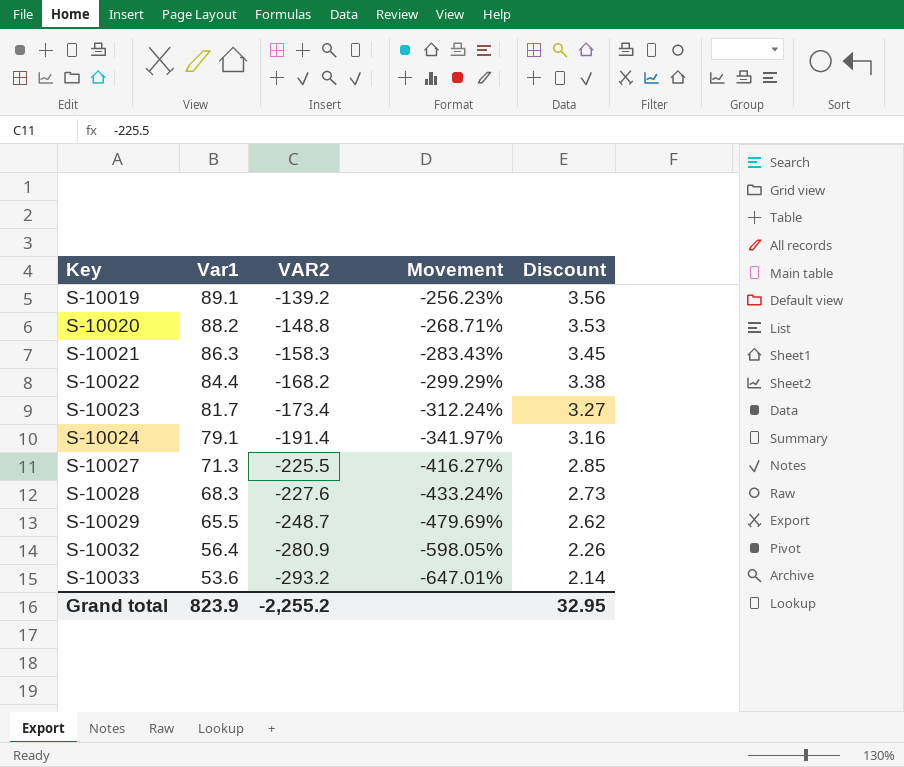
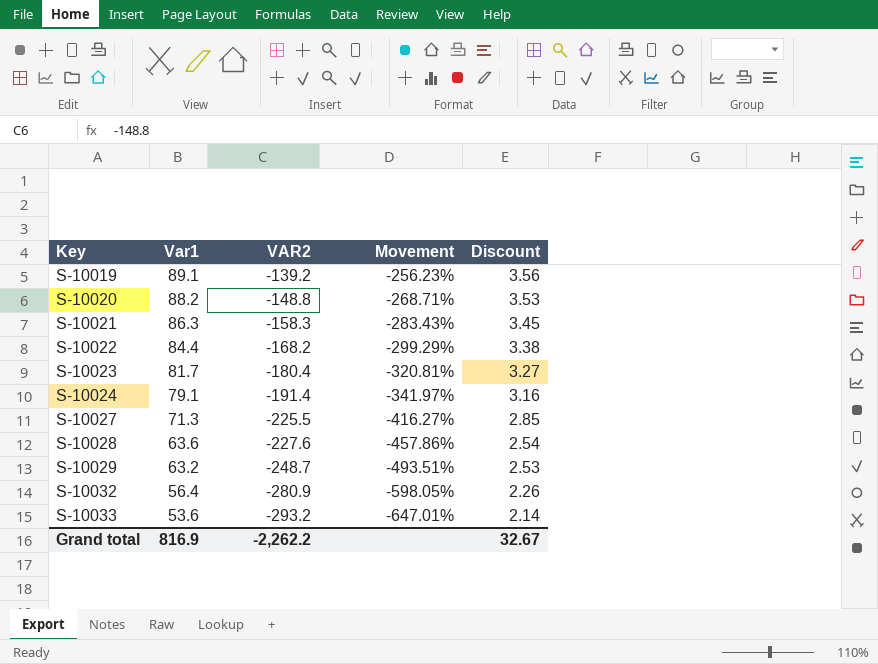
S-10023 | VAR2: -173.4 -> -180.4
S-10023 | Movement: -312.24% -> -320.81%
S-10028 | Var1: 68.3 -> 63.6
S-10028 | Movement: -433.24% -> -457.86%
S-10028 | Discount: 2.73 -> 2.54
S-10029 | Var1: 65.5 -> 63.2
S-10029 | Movement: -479.69% -> -493.51%
S-10029 | Discount: 2.62 -> 2.53
Grand total | Var1: 823.9 -> 816.9
Grand total | VAR2: -2,255.2 -> -2,262.2
Grand total | Discount: 32.95 -> 32.67

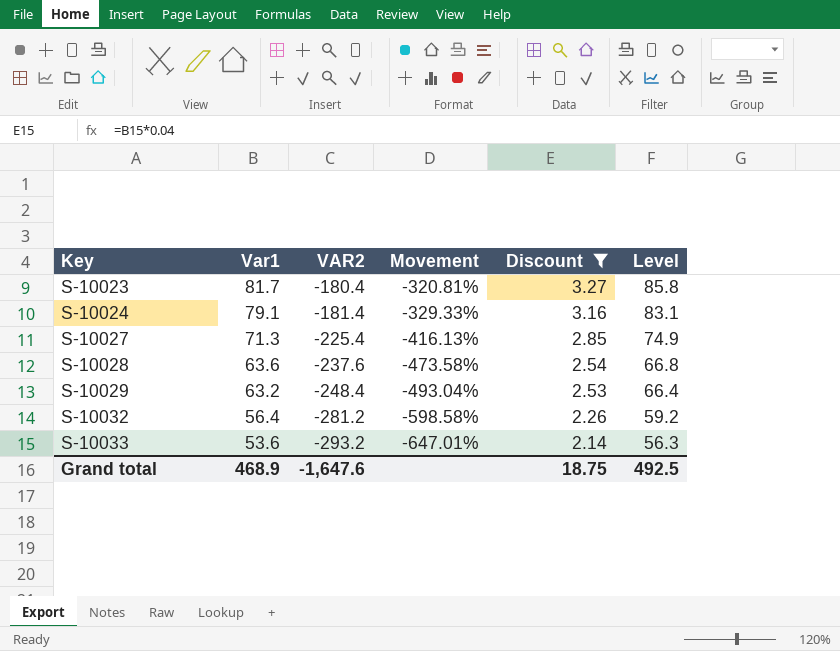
filter: none -> Discount <= 3.27
column Level | formula: none -> [Var1] * 1.05
S-10024 | VAR2: -191.4 -> -181.4
S-10024 | Movement: -341.97% -> -329.33%
S-10027 | VAR2: -225.5 -> -225.4
S-10027 | Movement: -416.27% -> -416.13%
S-10028 | VAR2: -227.6 -> -237.6
S-10028 | Movement: -457.86% -> -473.58%
S-10029 | VAR2: -248.7 -> -248.4
S-10029 | Movement: -493.51% -> -493.04%
S-10032 | VAR2: -280.9 -> -281.2
S-10032 | Movement: -598.05% -> -598.58%
Grand total | Var1: 816.9 -> 468.9
Grand total | VAR2: -2,262.2 -> -1,647.6
Grand total | Discount: 32.67 -> 18.75

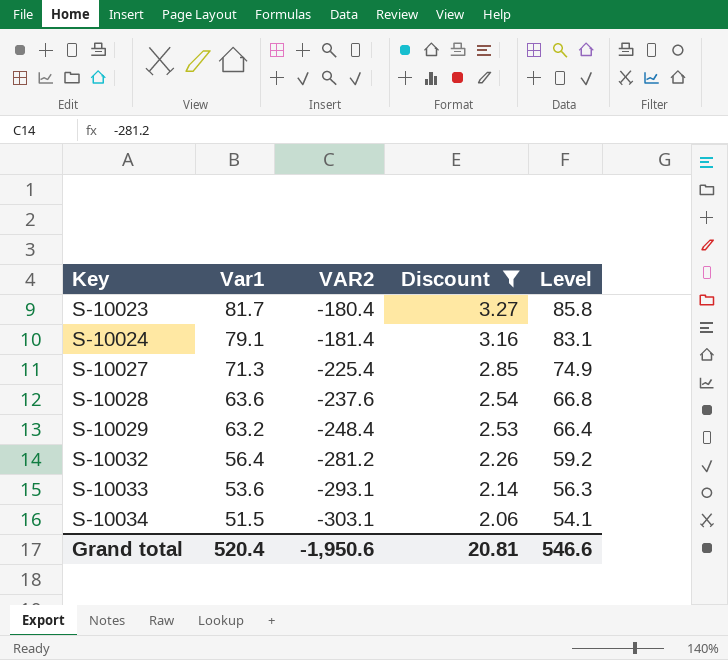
column Movement | formula: ([VAR2] - [Var1]) / [Var1] -> none
S-10033 | VAR2: -293.2 -> -293.1
row S-10034: none -> 51.5 | -303.1 | 2.06 | 54.1
Grand total | Var1: 468.9 -> 520.4
Grand total | VAR2: -1,647.6 -> -1,950.6
Grand total | Discount: 18.75 -> 20.81
Grand total | Level: 492.5 -> 546.6

